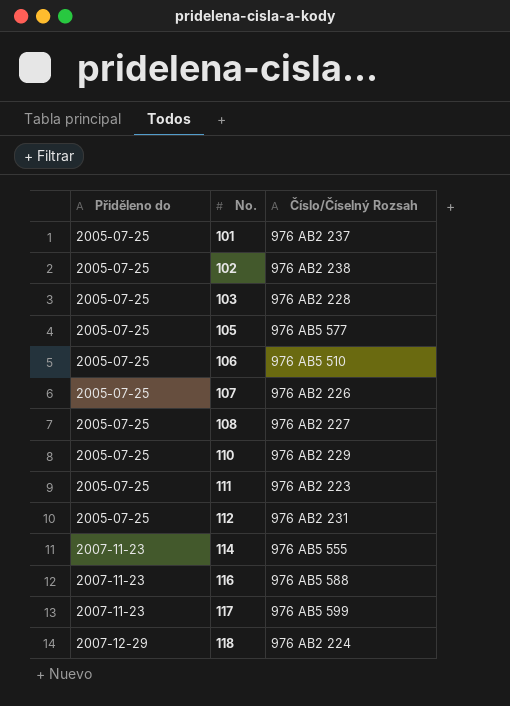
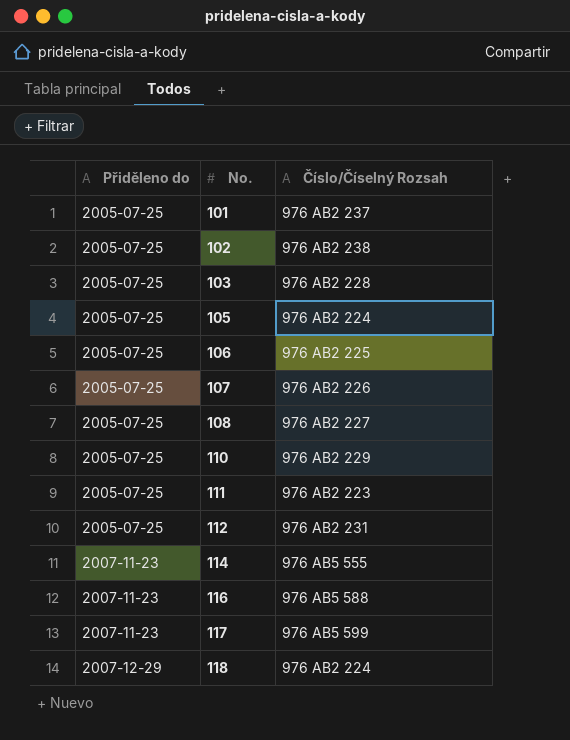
105 | Číslo/Číselný Rozsah: 976 AB5 577 -> 976 AB2 224
106 | Číslo/Číselný Rozsah: 976 AB5 510 -> 976 AB2 225

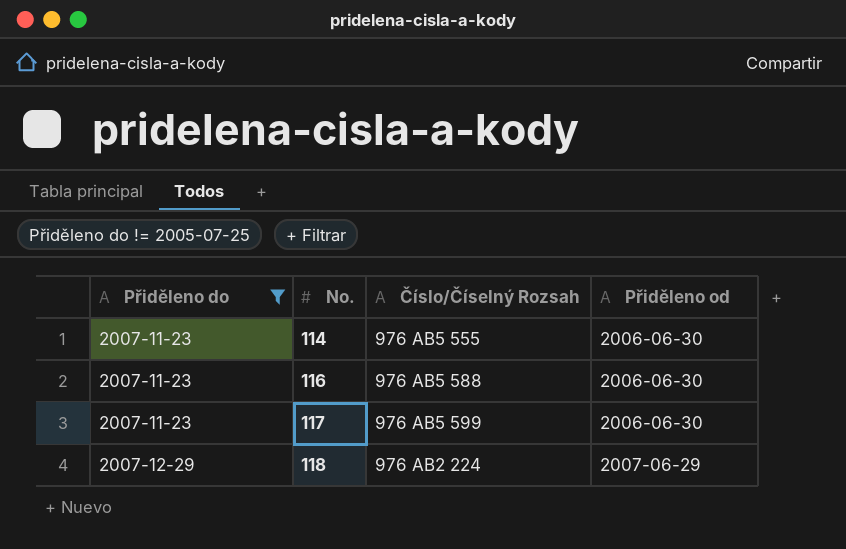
filter: none -> Přiděleno do != 2005-07-25
column Přiděleno od | position: none -> 4

